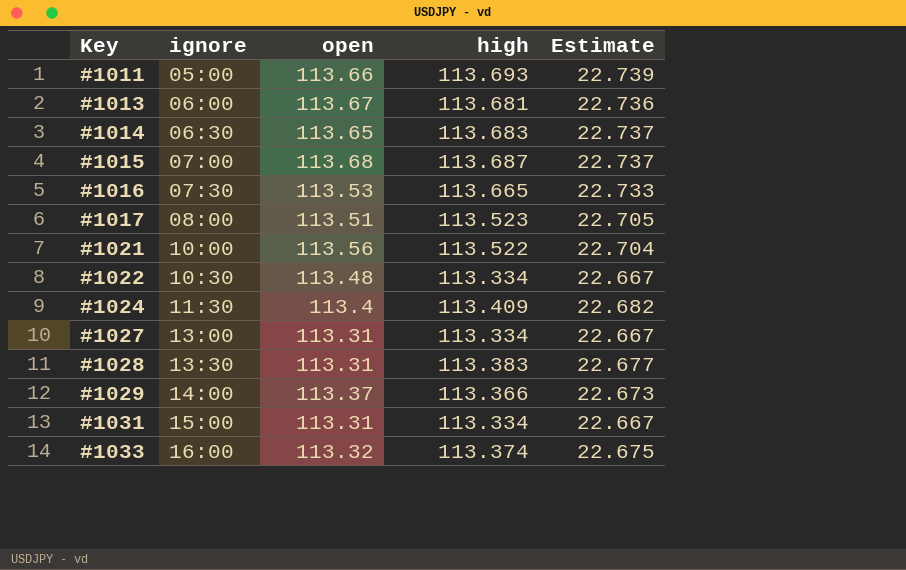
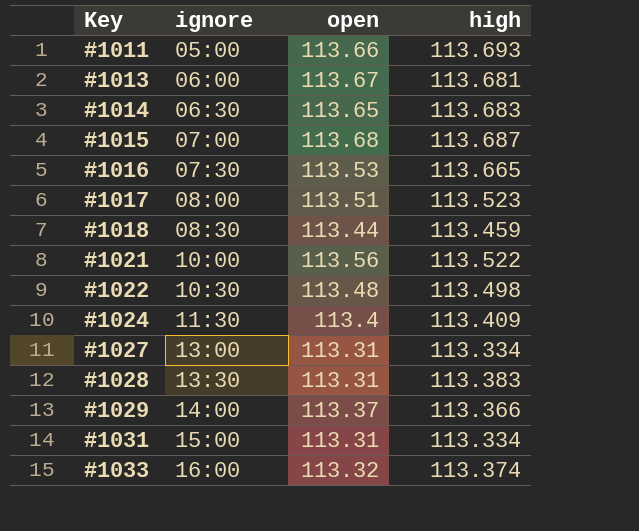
column Estimate | formula: [high] * 0.2 -> none
row #1018: none -> 08:30 | 113.44 | 113.459
#1022 | high: 113.334 -> 113.498

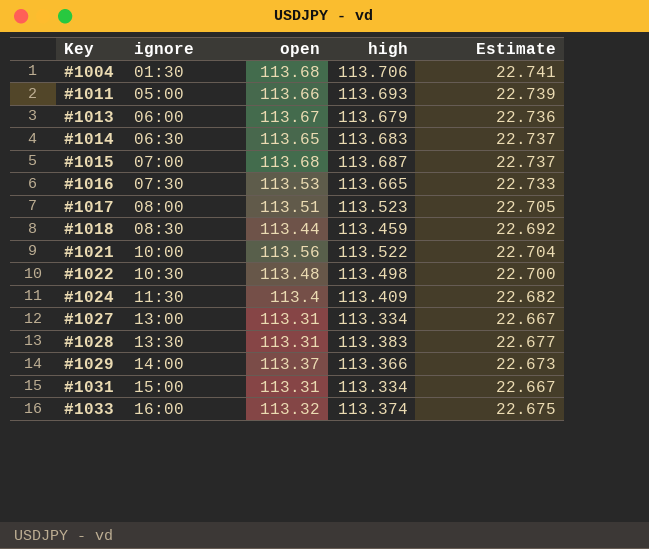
column Estimate | formula: none -> [high] * 0.2
row #1004: none -> 01:30 | 113.68 | 113.706 | 22.741
#1013 | high: 113.681 -> 113.679

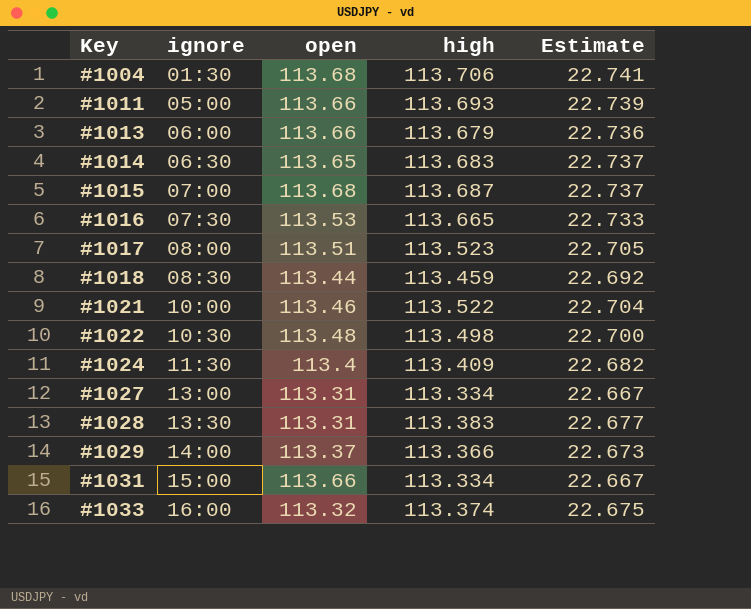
#1013 | open: 113.67 -> 113.66
#1021 | open: 113.56 -> 113.46
#1031 | open: 113.31 -> 113.66

